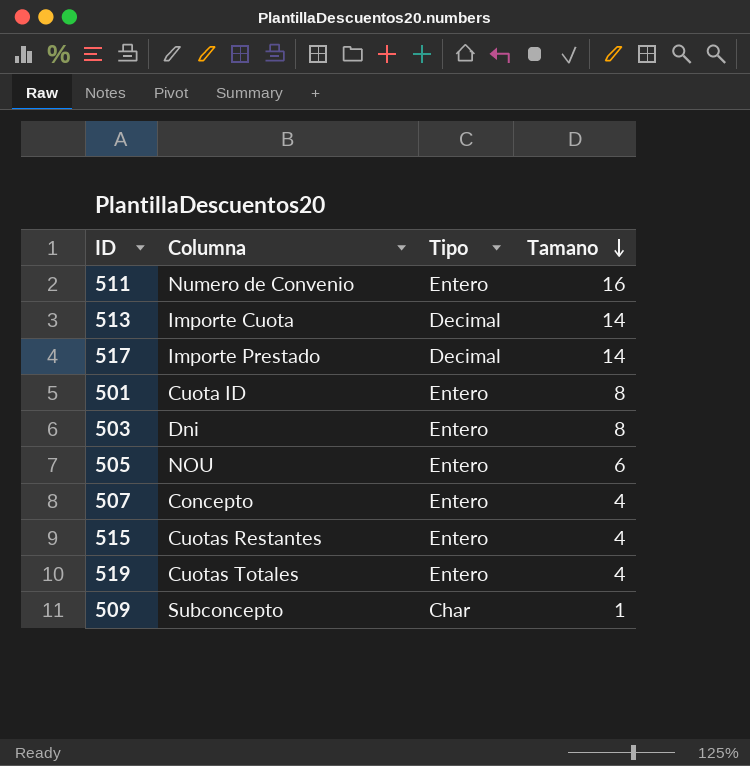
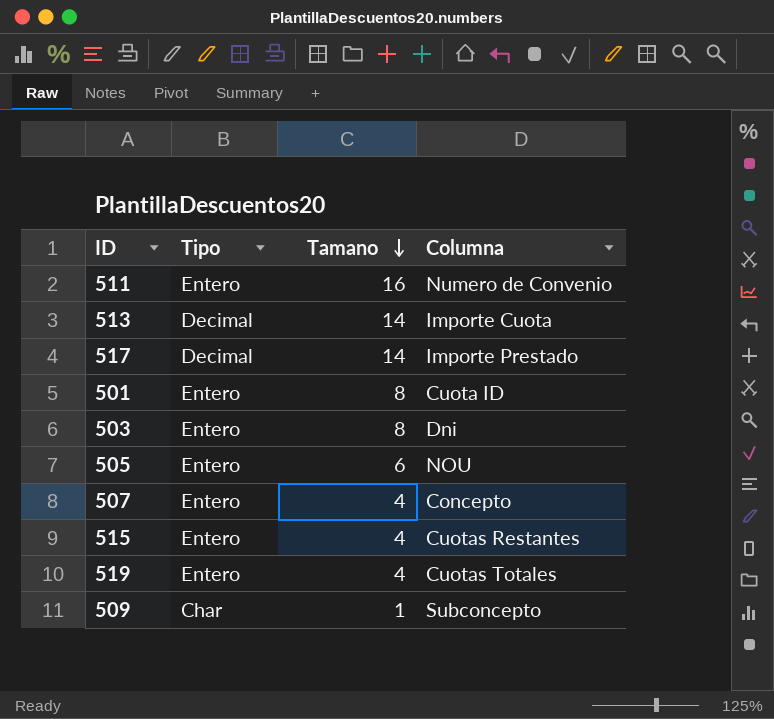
column Columna | position: 2 -> 4

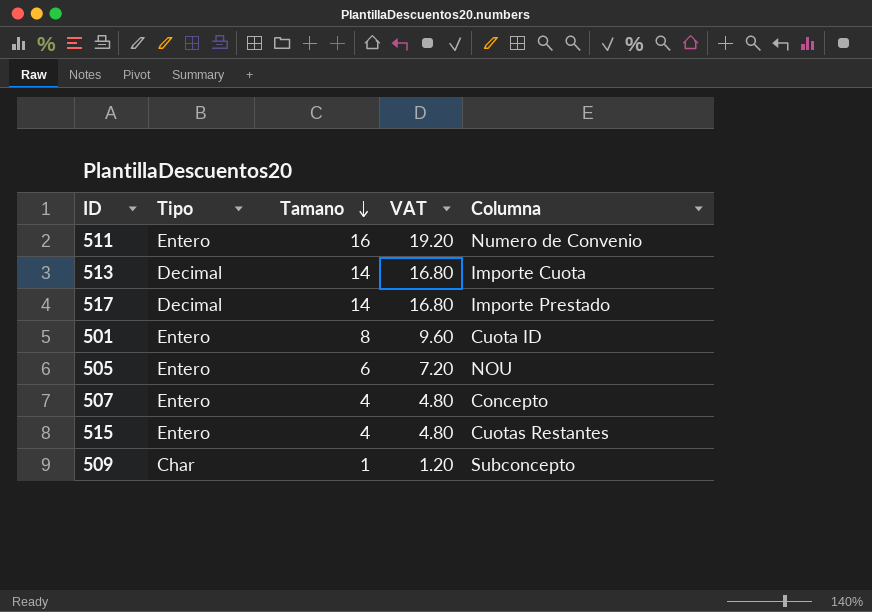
column VAT | formula: none -> [Tamano] * 1.2
row 503: Entero | 8 | Dni -> none
row 519: Entero | 4 | Cuotas Totales -> none

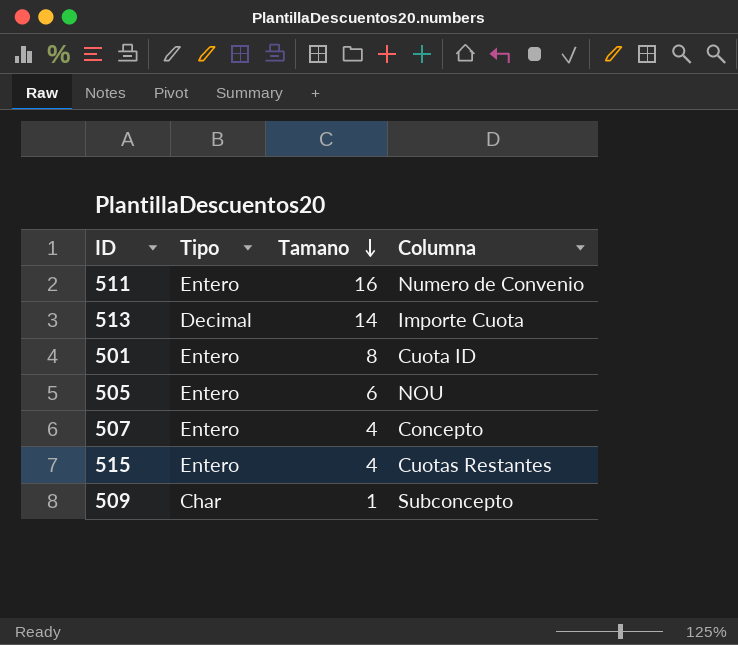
column VAT | formula: [Tamano] * 1.2 -> none
row 517: Decimal | 14 | 16.80 | Importe Prestado -> none

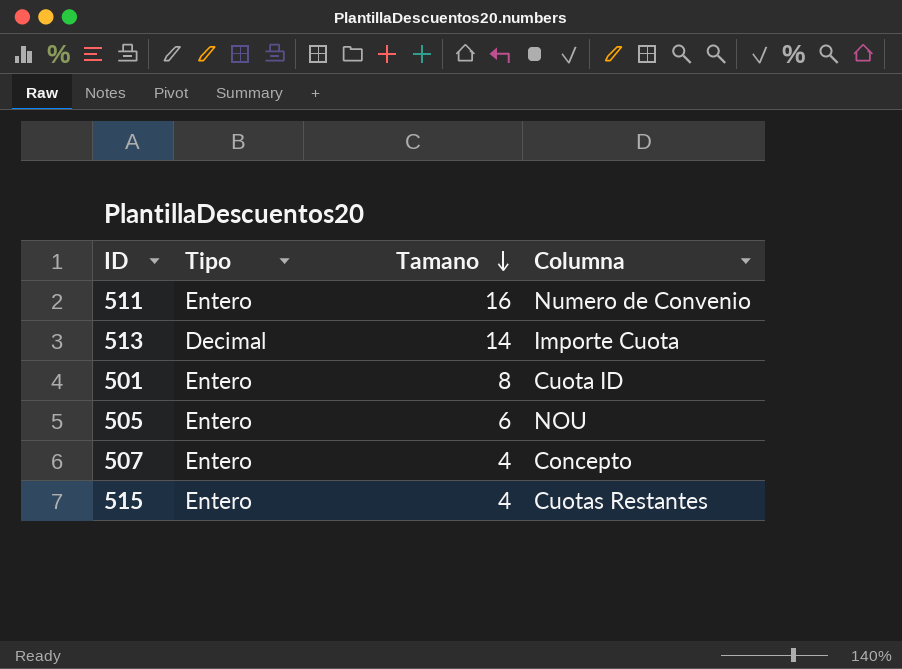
row 509: Char | 1 | Subconcepto -> none

